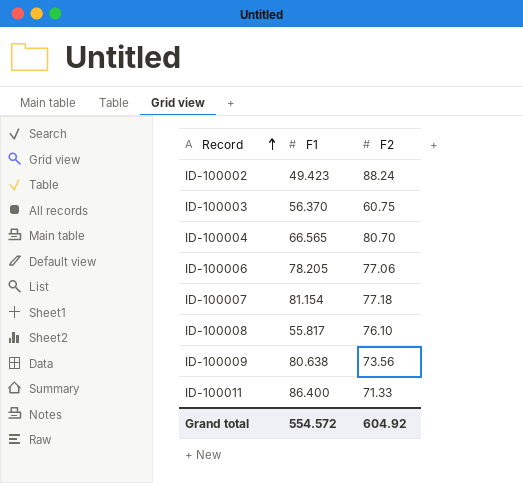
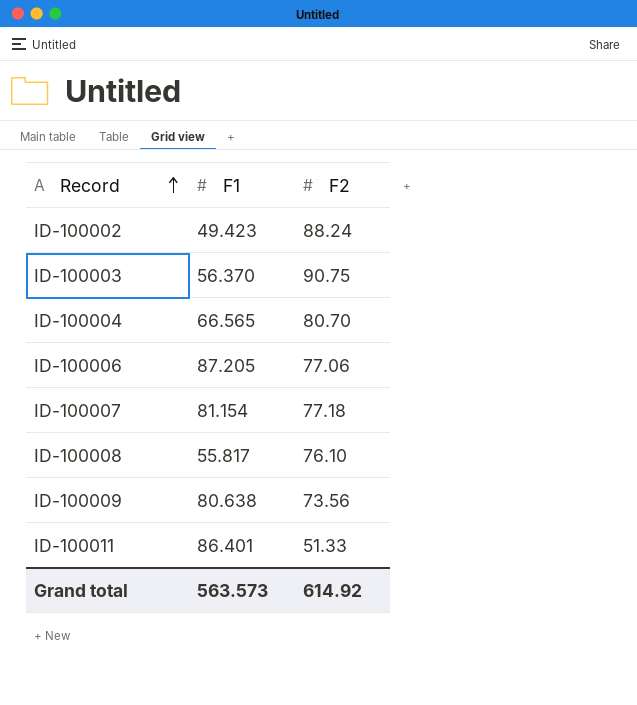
ID-100003 | F2: 60.75 -> 90.75
ID-100006 | F1: 78.205 -> 87.205
ID-100011 | F1: 86.400 -> 86.401
ID-100011 | F2: 71.33 -> 51.33
Grand total | F1: 554.572 -> 563.573
Grand total | F2: 604.92 -> 614.92

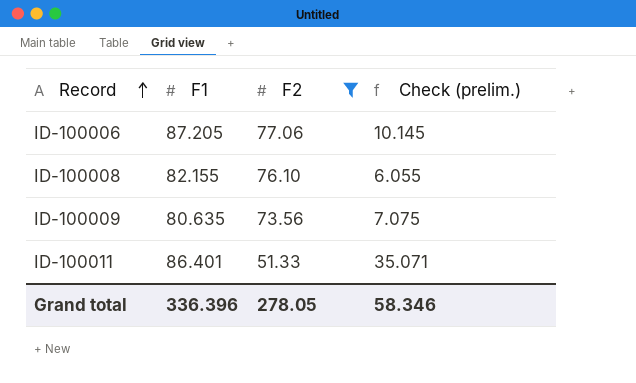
filter: none -> F2 <= 77.06
column Check (prelim.) | formula: none -> [F1] - [F2]
ID-100008 | F1: 55.817 -> 82.155
ID-100009 | F1: 80.638 -> 80.635
Grand total | F1: 563.573 -> 336.396
Grand total | F2: 614.92 -> 278.05

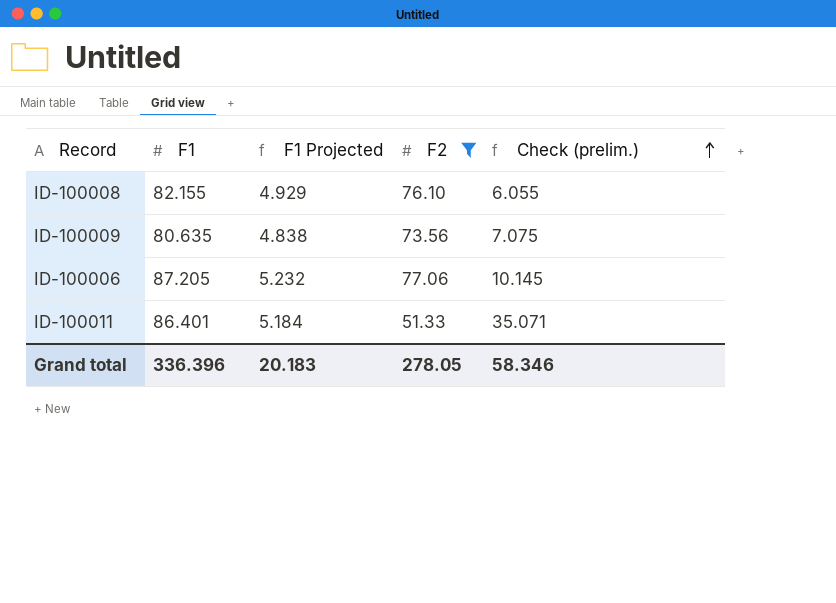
row order: Record ascending -> Check (prelim.) ascending
column F1 Projected | formula: none -> [F1] * 0.06

